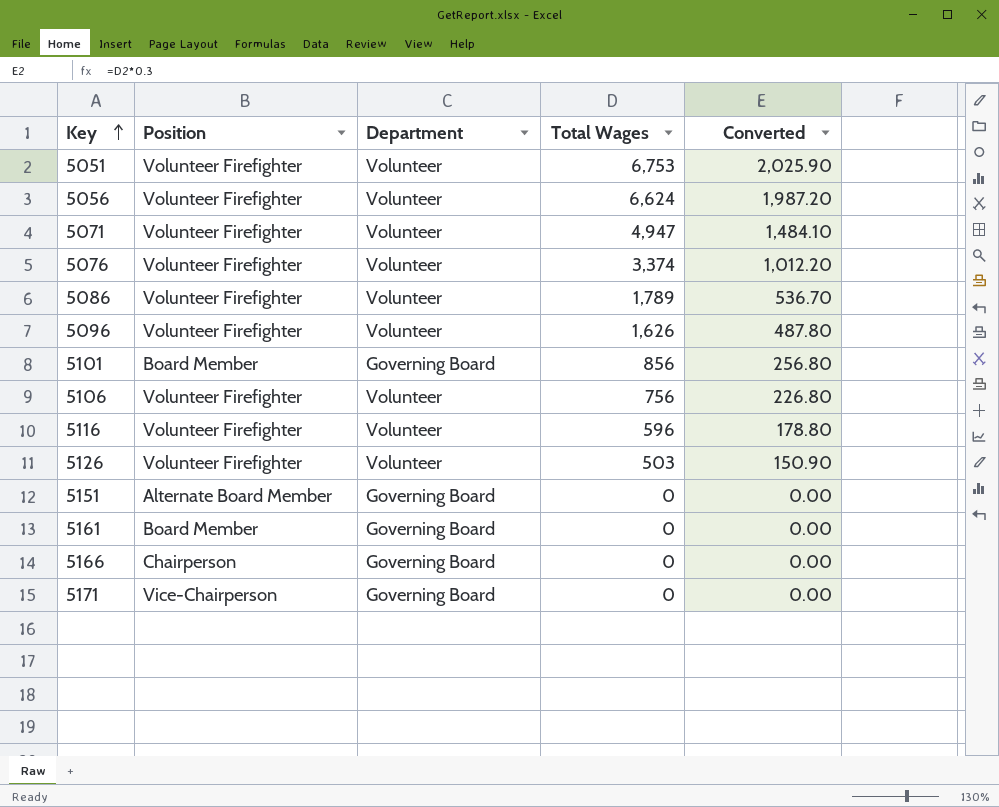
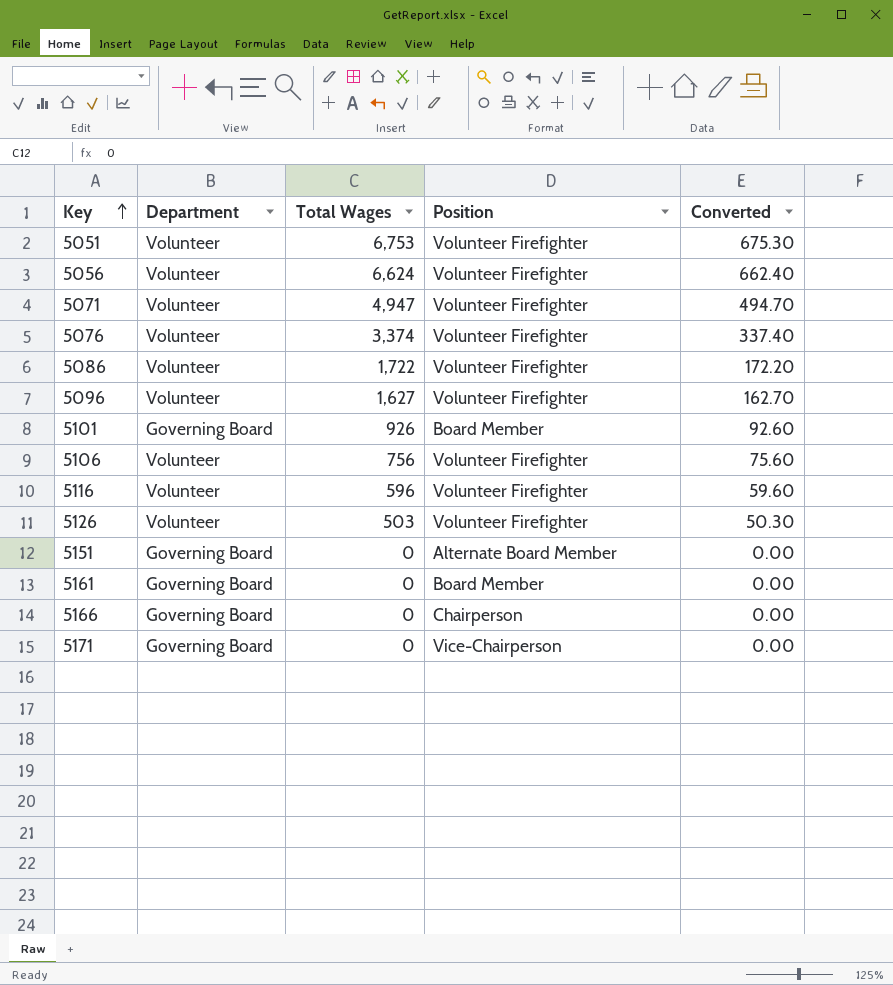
column Position | position: 2 -> 4
column Converted | formula: [Total Wages] * 0.3 -> [Total Wages] * 0.1
5086 | Total Wages: 1,789 -> 1,722
5096 | Total Wages: 1,626 -> 1,627
5101 | Total Wages: 856 -> 926

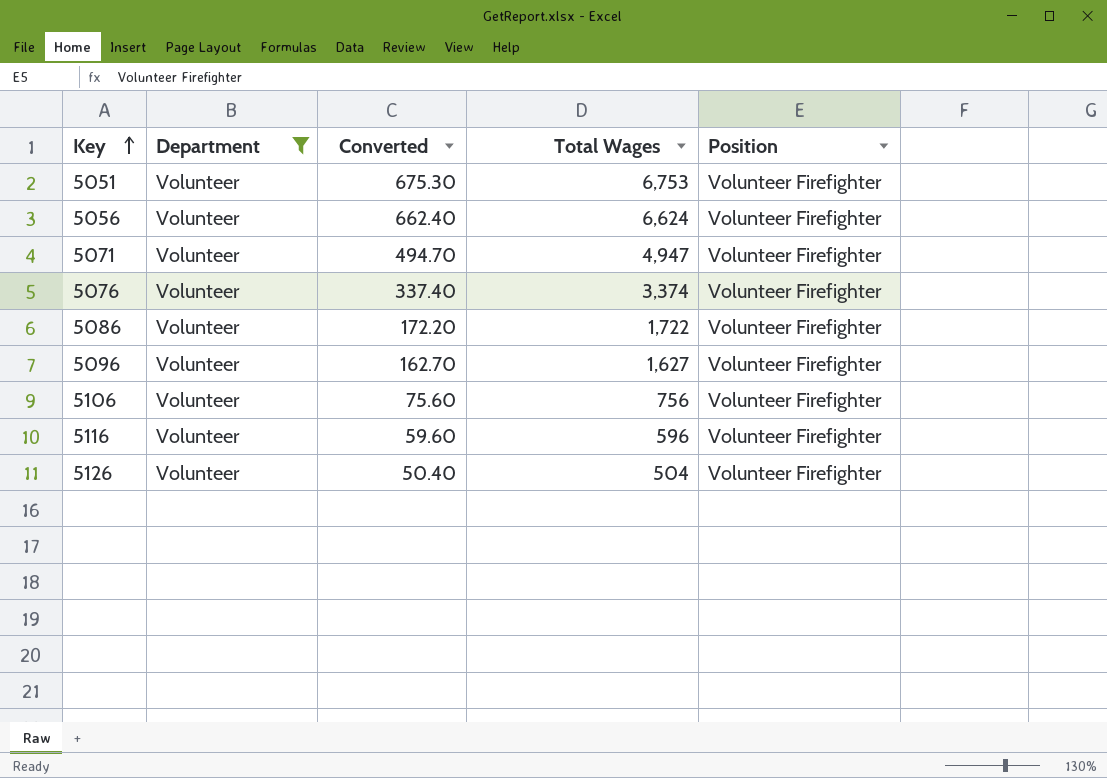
filter: none -> Department = Volunteer
column Converted | position: 5 -> 3
5126 | Converted: 50.30 -> 50.40
5126 | Total Wages: 503 -> 504

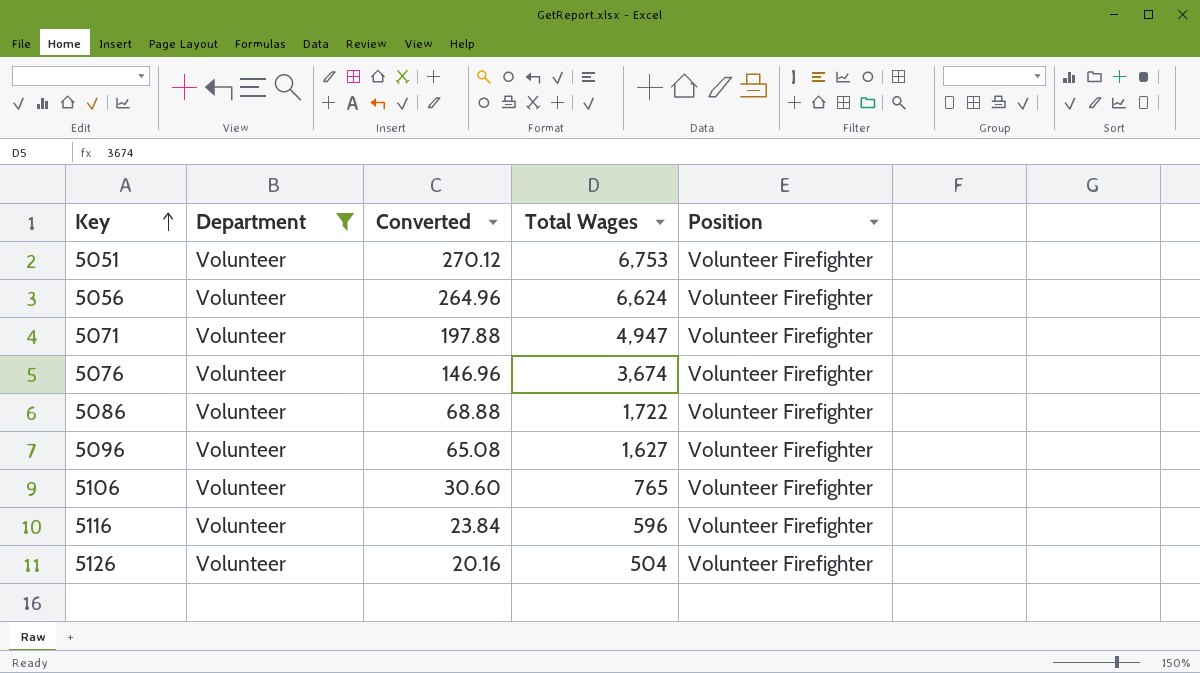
column Converted | formula: [Total Wages] * 0.1 -> [Total Wages] * 0.04
5076 | Total Wages: 3,374 -> 3,674
5106 | Total Wages: 756 -> 765

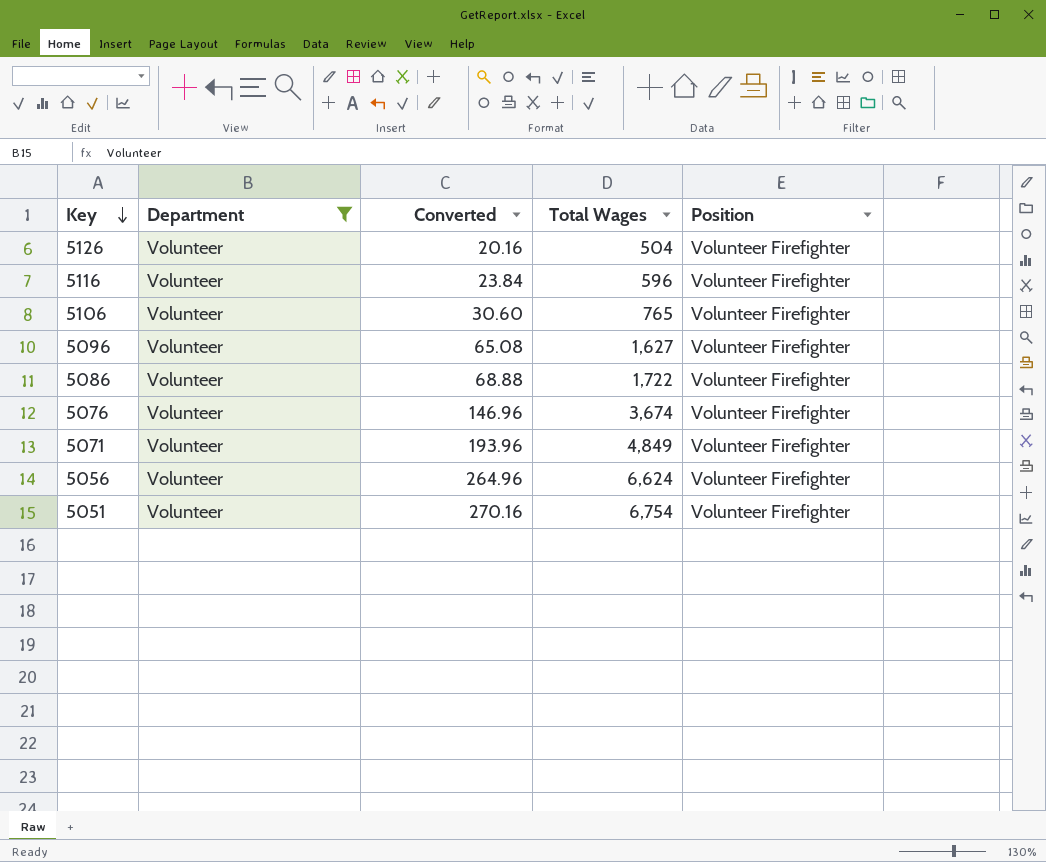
row order: Key ascending -> Key descending
5071 | Converted: 197.88 -> 193.96
5071 | Total Wages: 4,947 -> 4,849
5051 | Converted: 270.12 -> 270.16
5051 | Total Wages: 6,753 -> 6,754

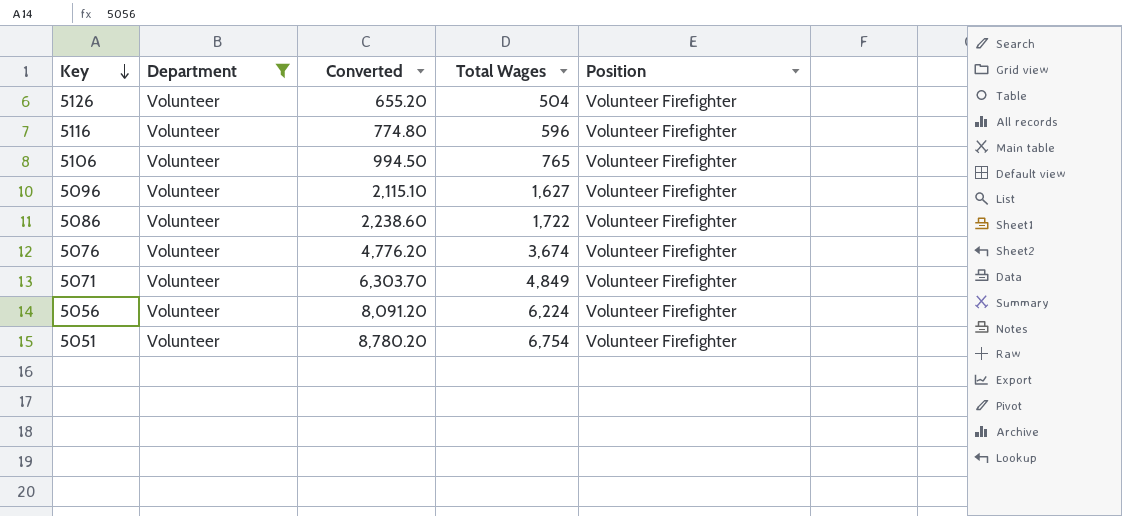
column Converted | formula: [Total Wages] * 0.04 -> [Total Wages] * 1.3
5056 | Total Wages: 6,624 -> 6,224

